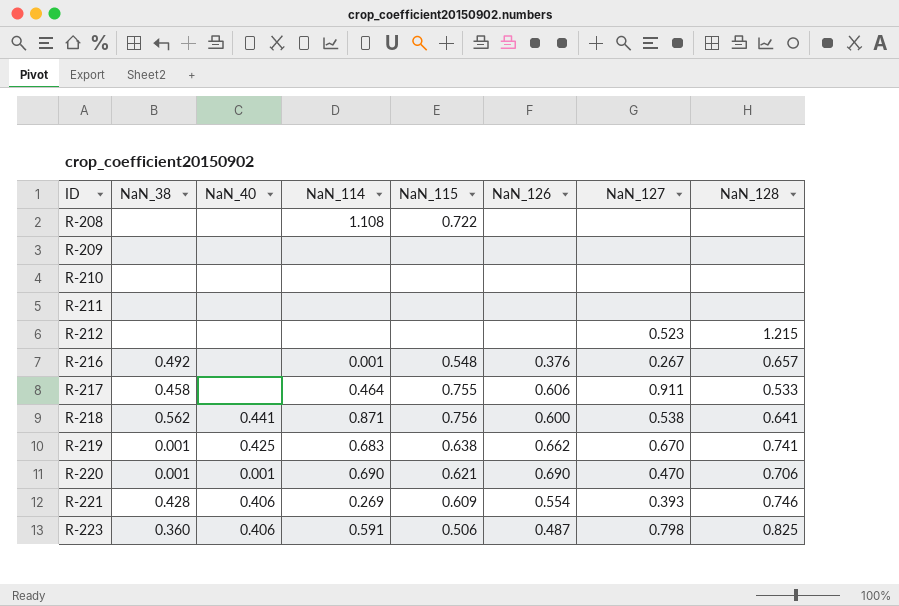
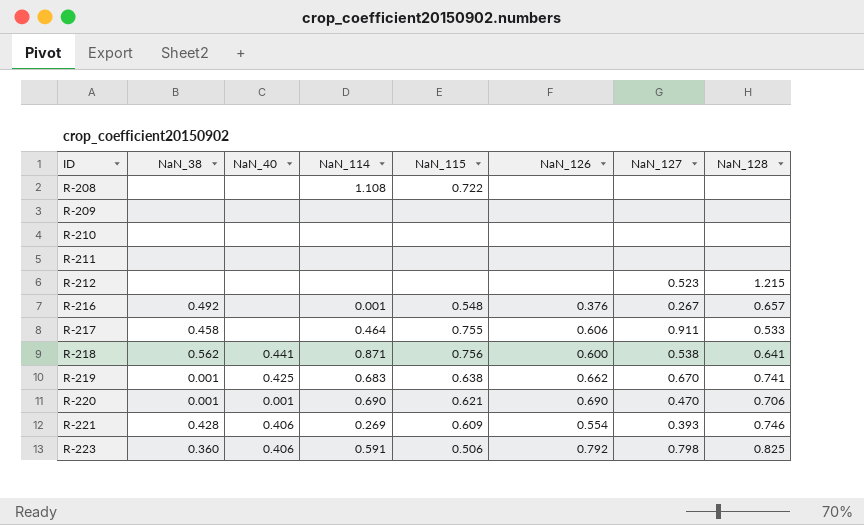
R-223 | NaN_126: 0.487 -> 0.792

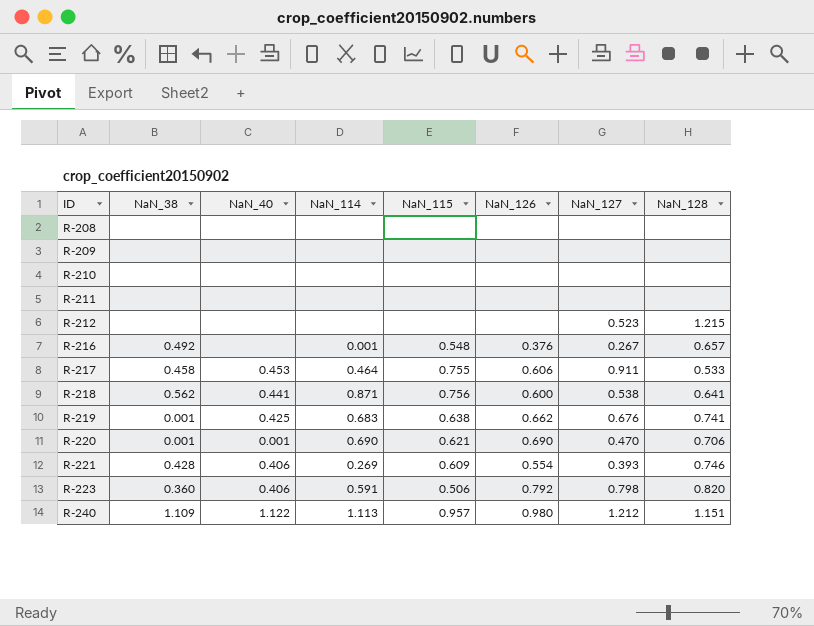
R-208 | NaN_114: 1.108 -> none
R-208 | NaN_115: 0.722 -> none
R-217 | NaN_40: none -> 0.453
R-219 | NaN_127: 0.670 -> 0.676
R-223 | NaN_128: 0.825 -> 0.820
row R-240: none -> 1.109 | 1.122 | 1.113 | 0.957 | 0.980 | 1.212 | 1.151

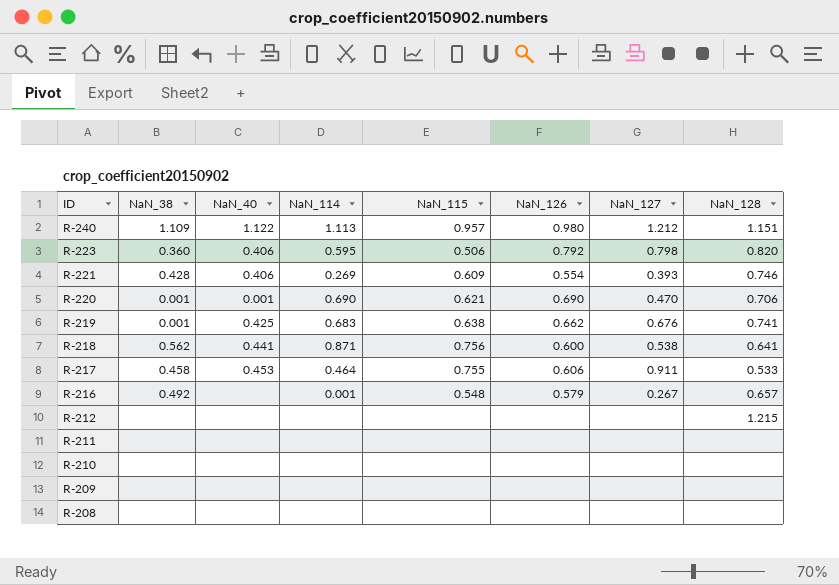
row order: ID ascending -> ID descending
R-223 | NaN_114: 0.591 -> 0.595
R-216 | NaN_126: 0.376 -> 0.579
R-212 | NaN_127: 0.523 -> none

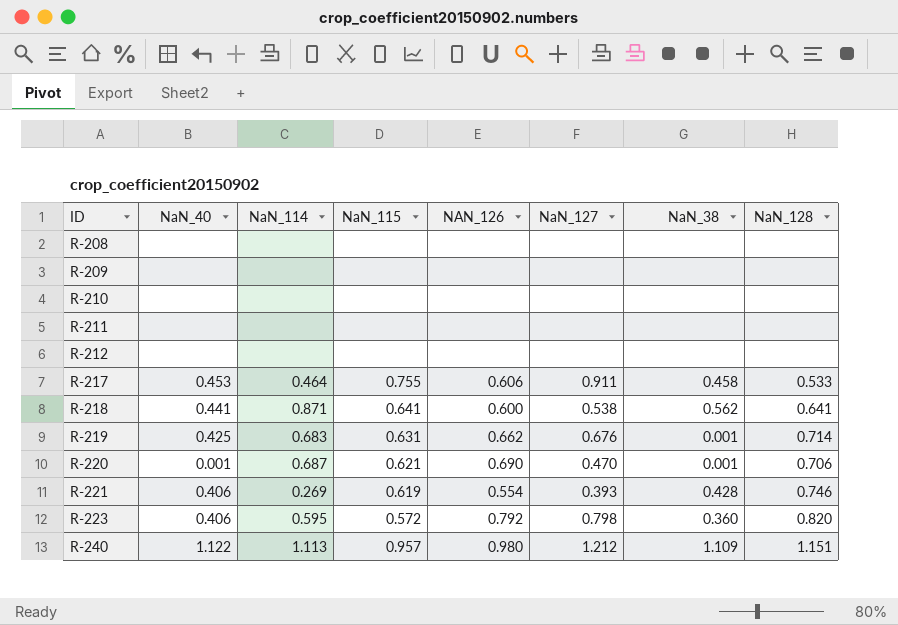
row order: ID descending -> ID ascending
column name: NaN_126 -> NAN_126
column NaN_38 | position: 2 -> 7
row R-216: 0.492 | none | 0.001 | 0.548 | 0.579 | 0.267 | 0.657 -> none
R-212 | NaN_128: 1.215 -> none
R-218 | NaN_115: 0.756 -> 0.641
R-219 | NaN_115: 0.638 -> 0.631
R-219 | NaN_128: 0.741 -> 0.714
R-220 | NaN_114: 0.690 -> 0.687
R-221 | NaN_115: 0.609 -> 0.619
R-223 | NaN_115: 0.506 -> 0.572

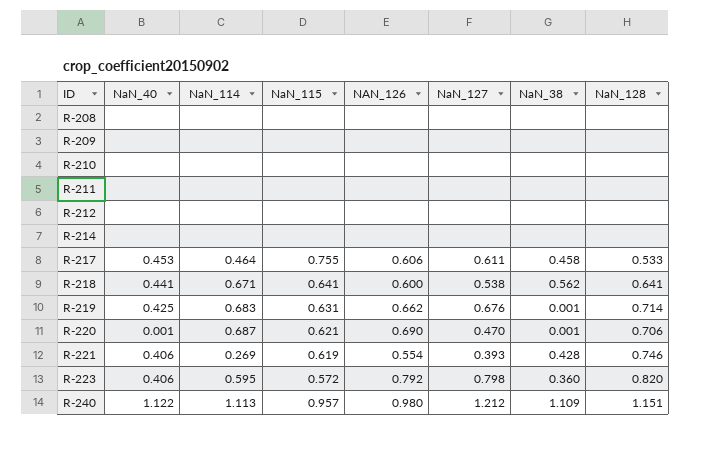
row R-214: none -> none | none | none | none | none | none | none
R-217 | NaN_127: 0.911 -> 0.611
R-218 | NaN_114: 0.871 -> 0.671

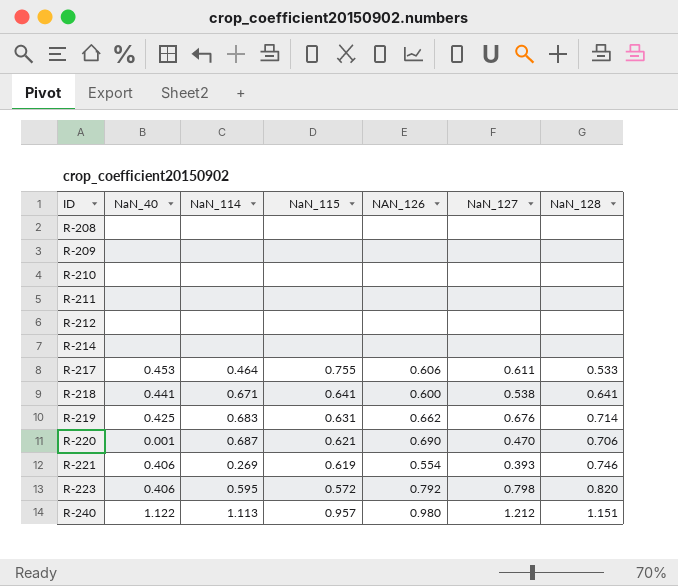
column NaN_38 | position: 7 -> none

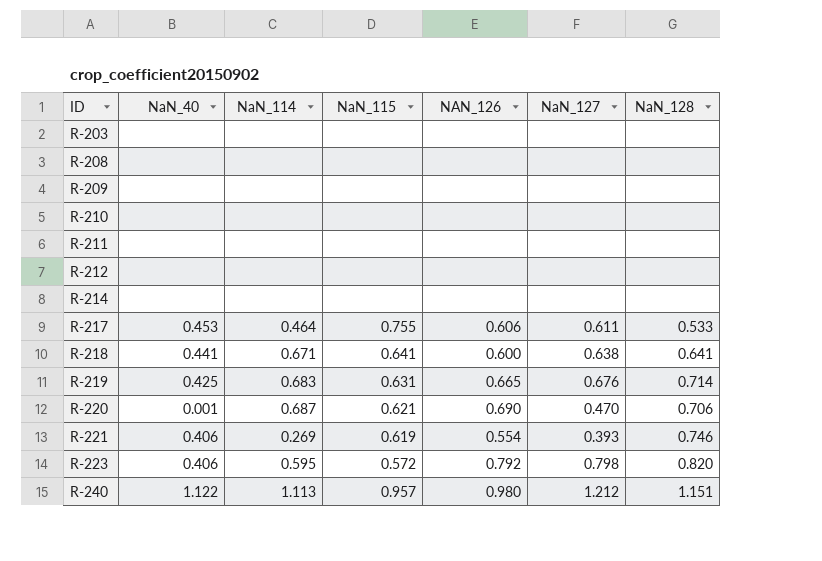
row R-203: none -> none | none | none | none | none | none
R-218 | NaN_127: 0.538 -> 0.638
R-219 | NAN_126: 0.662 -> 0.665

